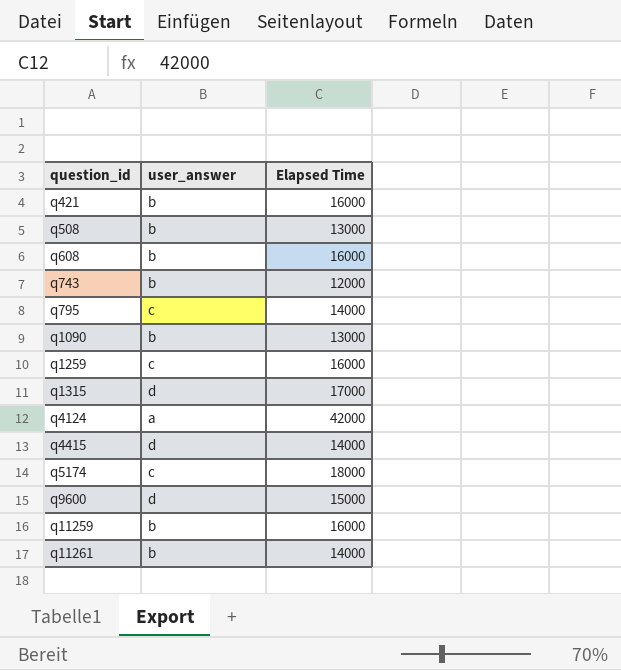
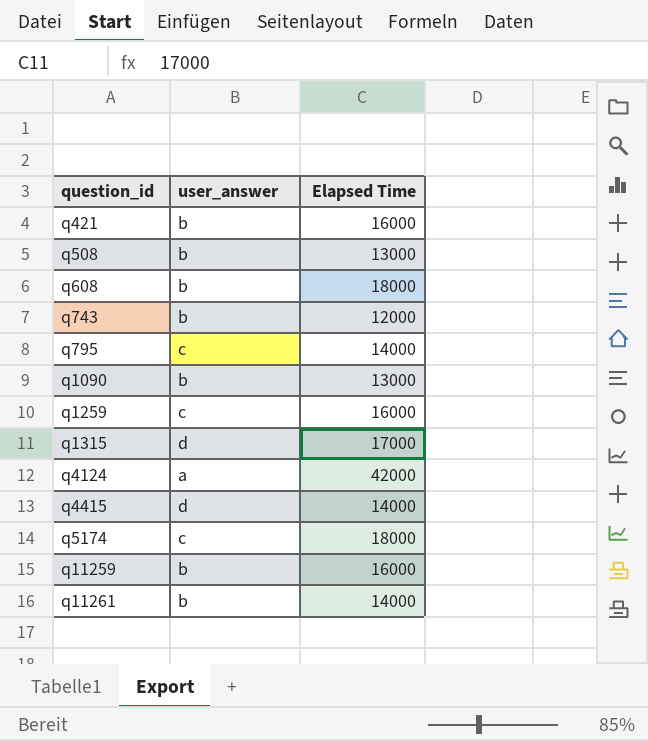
row q9600: d | 15000 -> none
q608 | Elapsed Time: 16000 -> 18000

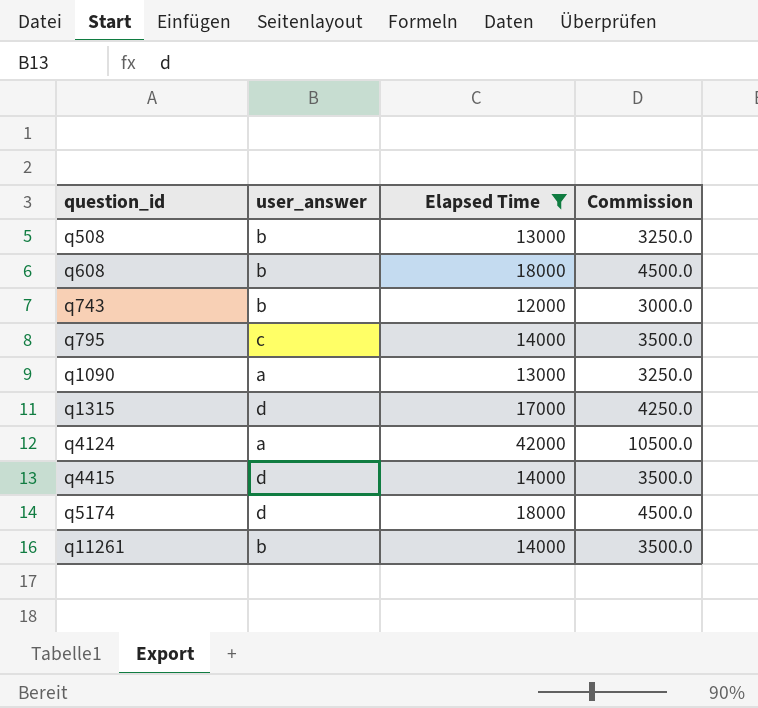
filter: none -> Elapsed Time != 16000
column Commission | formula: none -> [Elapsed Time] * 0.25
q1090 | user_answer: b -> a
q5174 | user_answer: c -> d

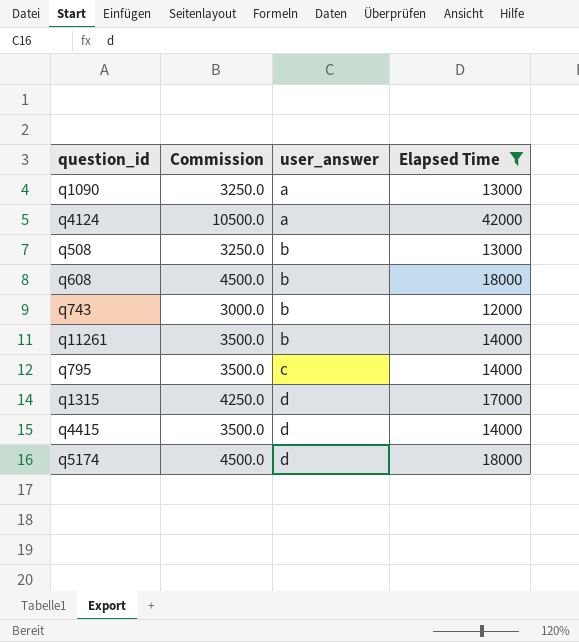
row order: question_id ascending -> user_answer ascending
column Commission | position: 4 -> 2

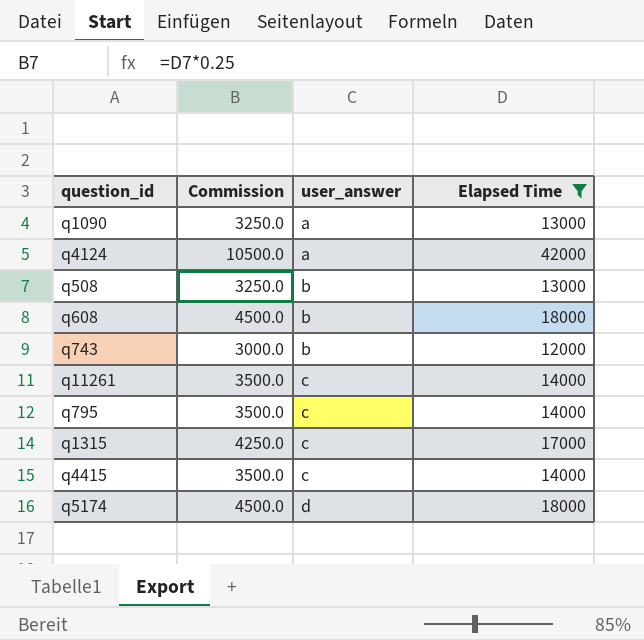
q11261 | user_answer: b -> c
q1315 | user_answer: d -> c
q4415 | user_answer: d -> c

